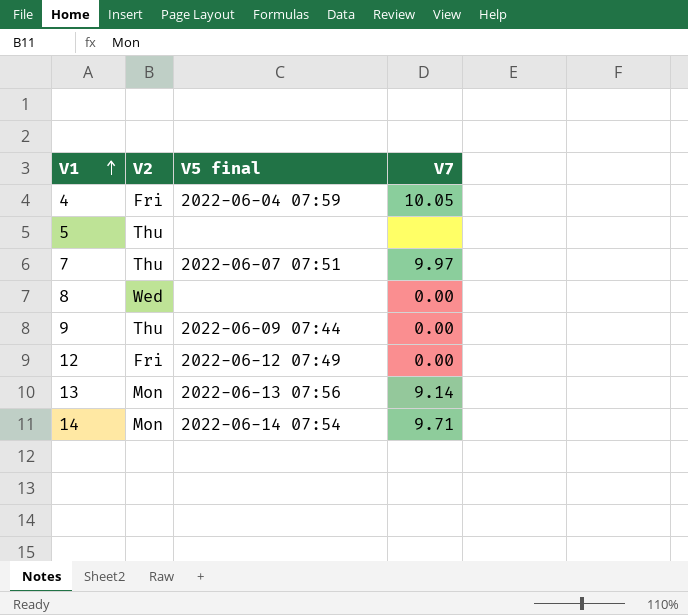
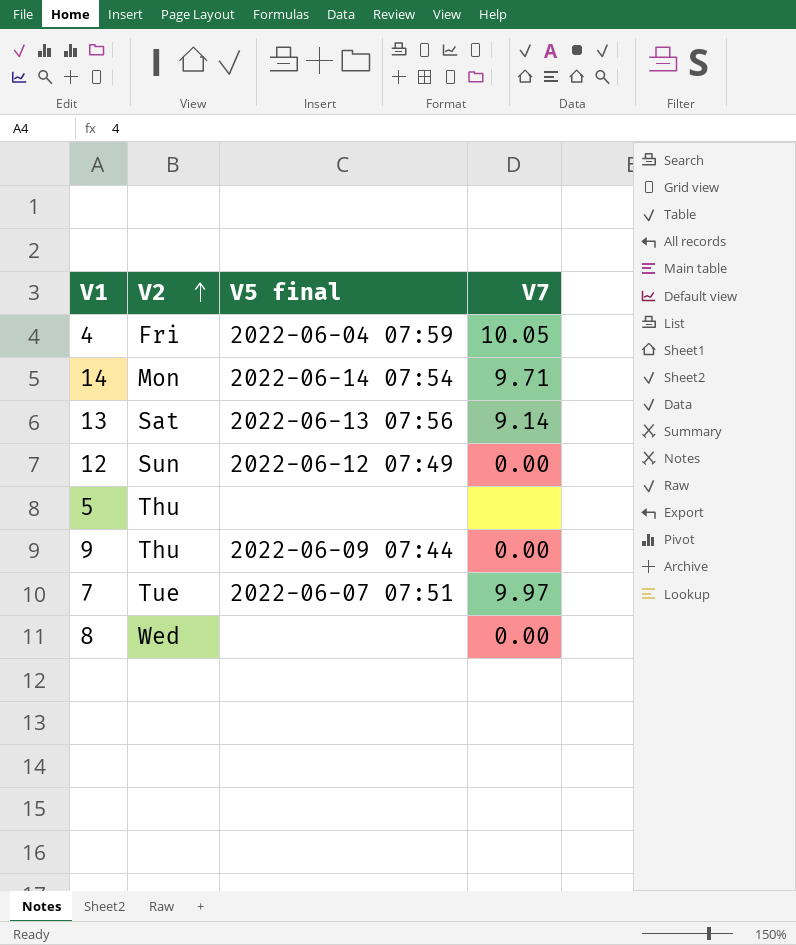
row order: V1 ascending -> V2 ascending
13 | V2: Mon -> Sat
12 | V2: Fri -> Sun
7 | V2: Thu -> Tue

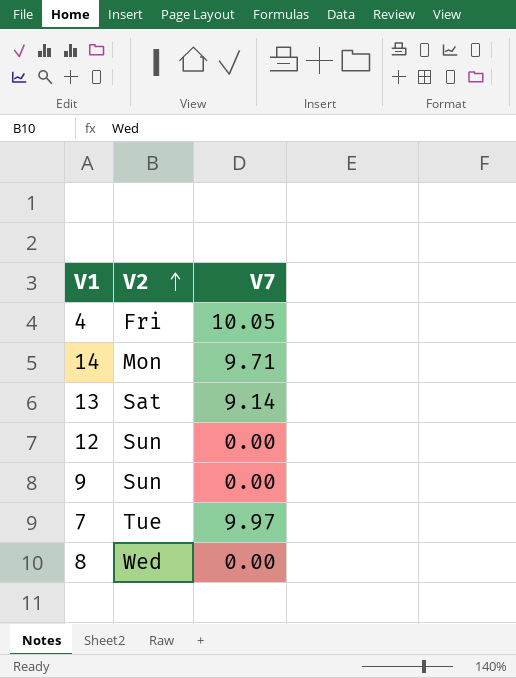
column V5 final | position: 3 -> none
row 5: Thu | none | none -> none
9 | V2: Thu -> Sun

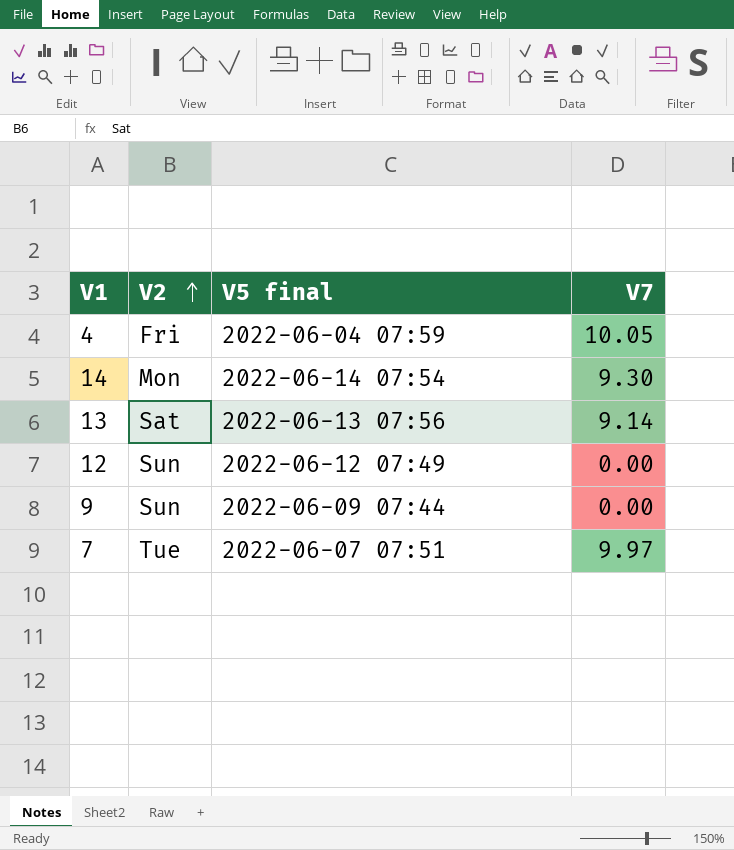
column V5 final | position: none -> 3
row 8: Wed | 0.00 -> none
14 | V7: 9.71 -> 9.30

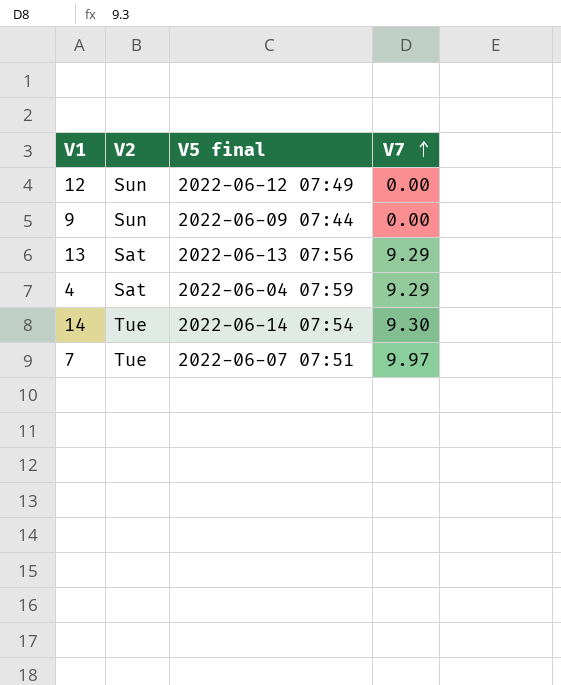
row order: V2 ascending -> V7 ascending
13 | V7: 9.14 -> 9.29
4 | V2: Fri -> Sat
4 | V7: 10.05 -> 9.29
14 | V2: Mon -> Tue

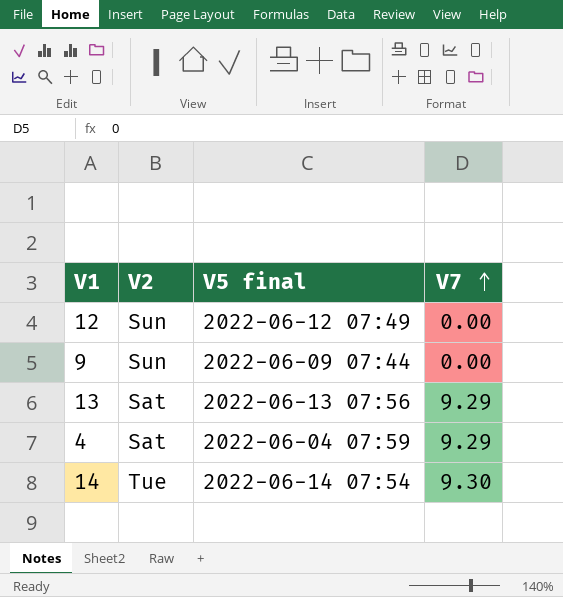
row 7: Tue | 2022-06-07 07:51 | 9.97 -> none

